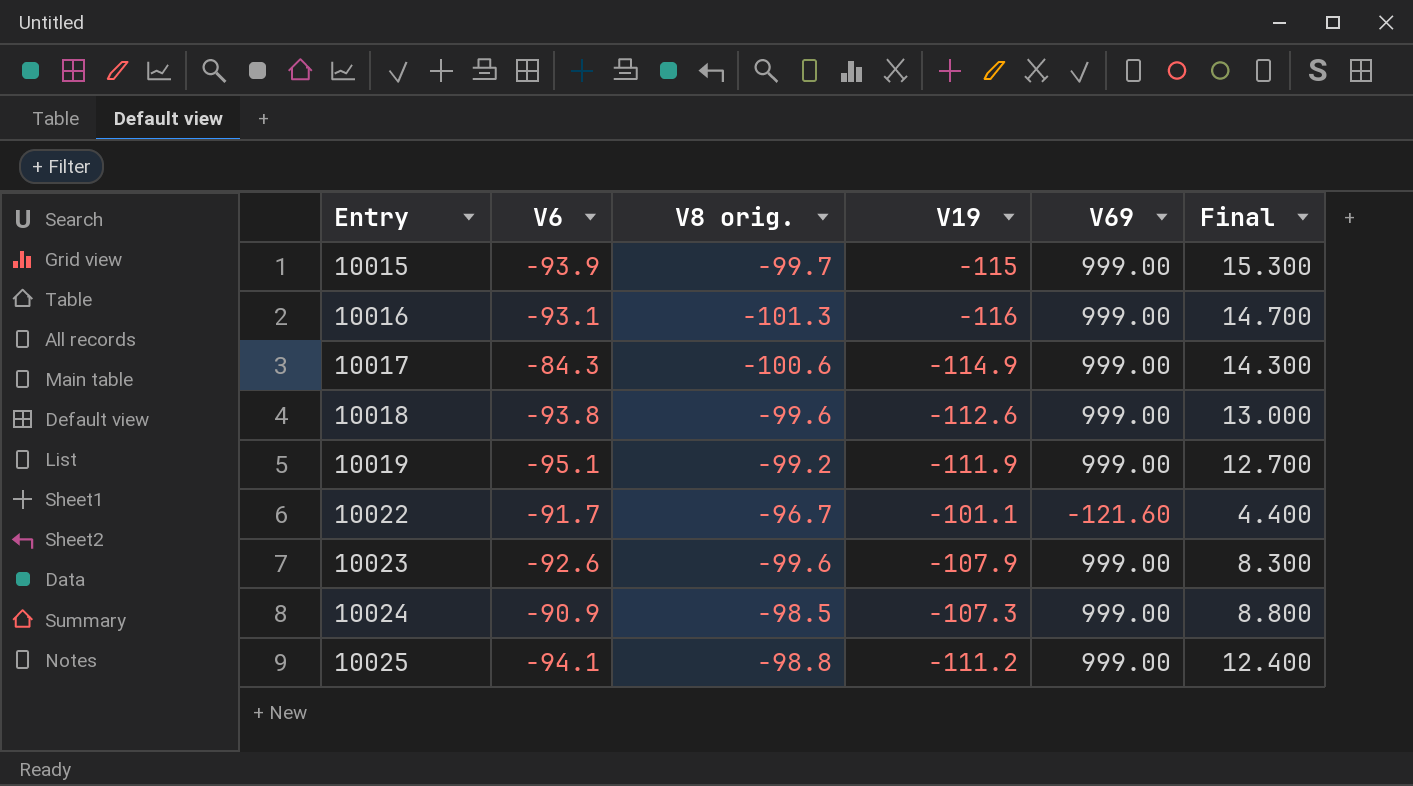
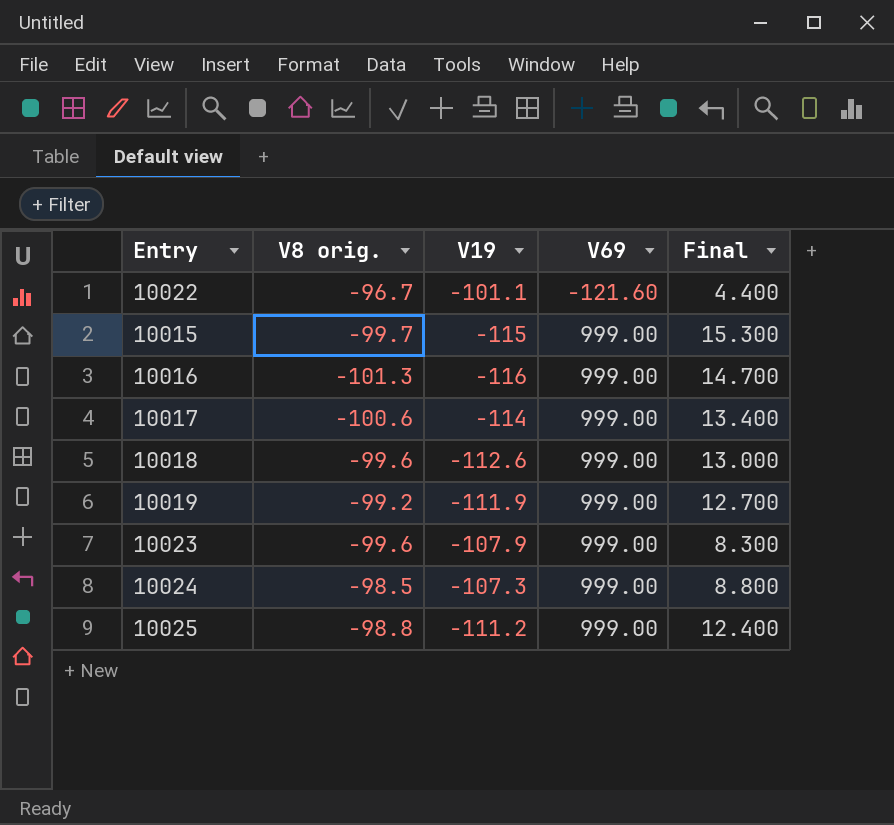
row order: Entry ascending -> V69 ascending
column V6 | position: 2 -> none
10017 | V19: -114.9 -> -114
10017 | Final: 14.300 -> 13.400

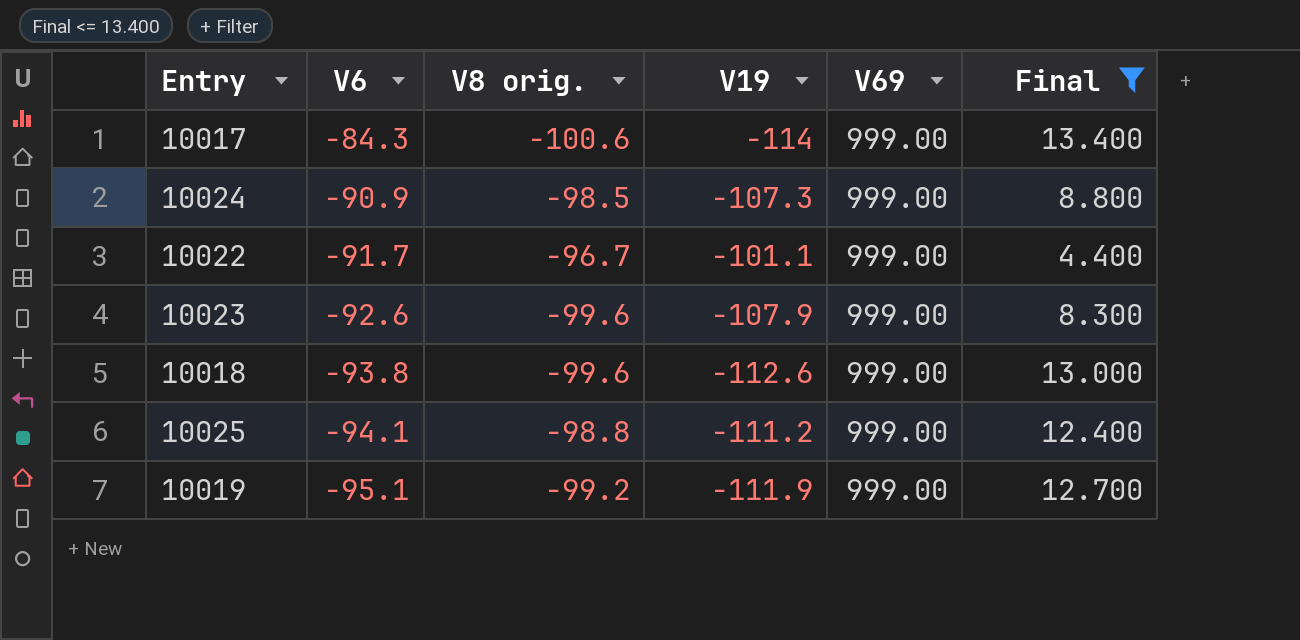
filter: none -> Final <= 13.400
row order: V69 ascending -> V6 descending
column V6 | position: none -> 2
10022 | V69: -121.60 -> 999.00

